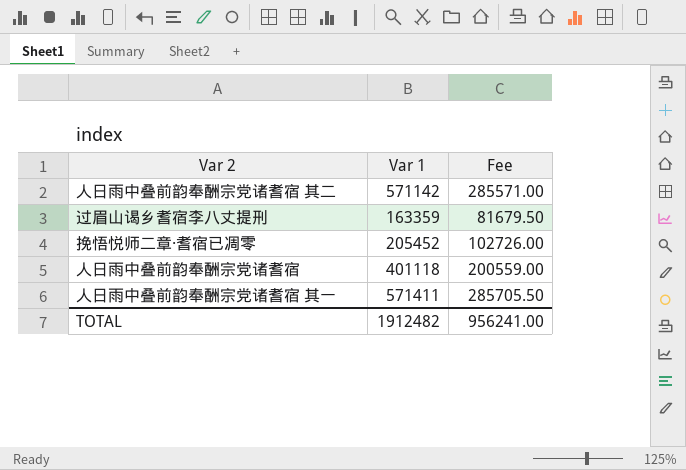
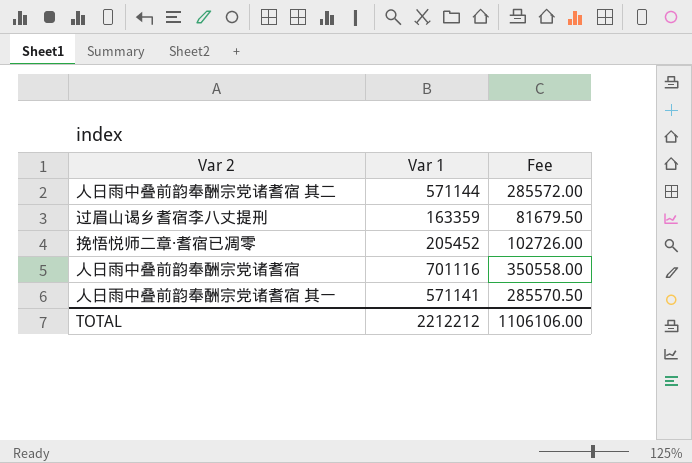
人日雨中叠前韵奉酬宗党诸耆宿 其二 | Var 1: 571142 -> 571144
人日雨中叠前韵奉酬宗党诸耆宿 其二 | Fee: 285571.00 -> 285572.00
人日雨中叠前韵奉酬宗党诸耆宿 | Var 1: 401118 -> 701116
人日雨中叠前韵奉酬宗党诸耆宿 | Fee: 200559.00 -> 350558.00
人日雨中叠前韵奉酬宗党诸耆宿 其一 | Var 1: 571411 -> 571141
人日雨中叠前韵奉酬宗党诸耆宿 其一 | Fee: 285705.50 -> 285570.50
TOTAL | Var 1: 1912482 -> 2212212
TOTAL | Fee: 956241.00 -> 1106106.00

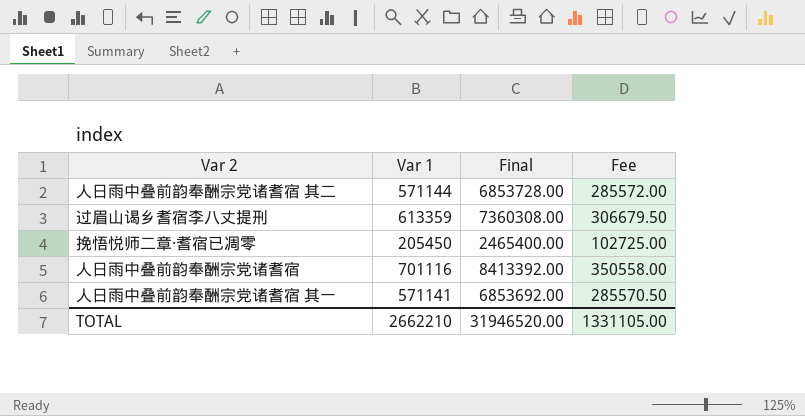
column Final | formula: none -> [Var 1] * 12
过眉山谒乡耆宿李八丈提刑 | Var 1: 163359 -> 613359
过眉山谒乡耆宿李八丈提刑 | Fee: 81679.50 -> 306679.50
挽悟悦师二章·耆宿已凋零 | Var 1: 205452 -> 205450
挽悟悦师二章·耆宿已凋零 | Fee: 102726.00 -> 102725.00
TOTAL | Var 1: 2212212 -> 2662210
TOTAL | Fee: 1106106.00 -> 1331105.00

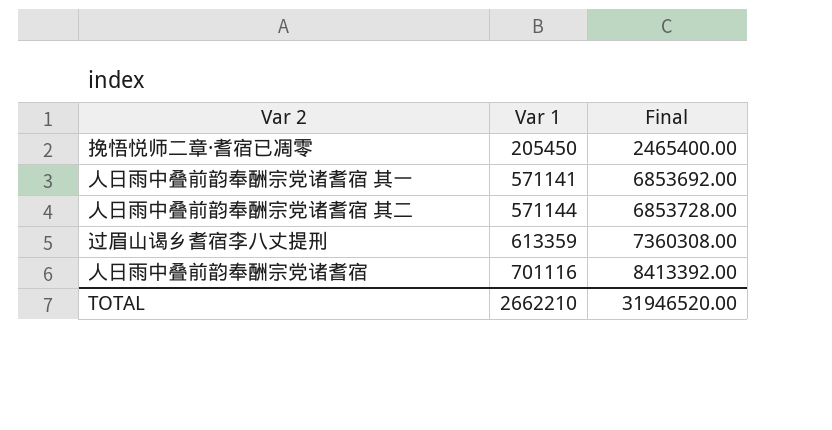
row order: none -> Var 1 ascending
column Fee | formula: [Var 1] * 0.5 -> none

